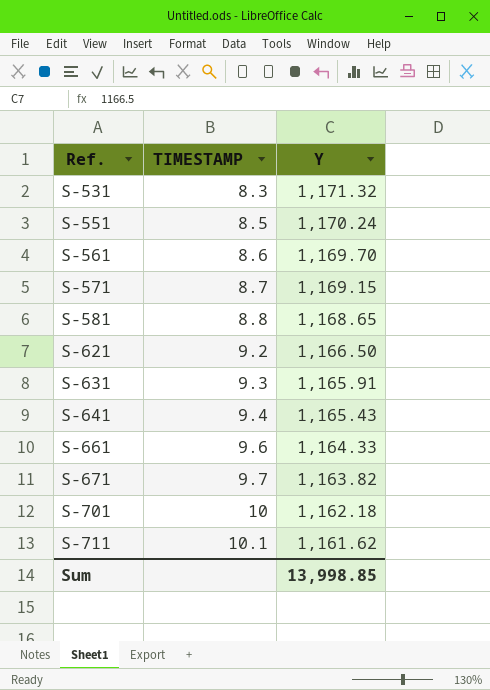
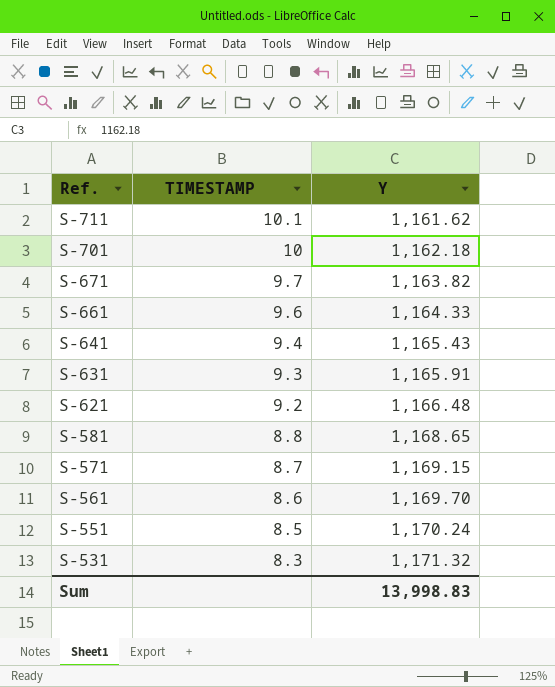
row order: Ref. ascending -> Ref. descending
S-621 | Y: 1,166.50 -> 1,166.48
Sum | Y: 13,998.85 -> 13,998.83

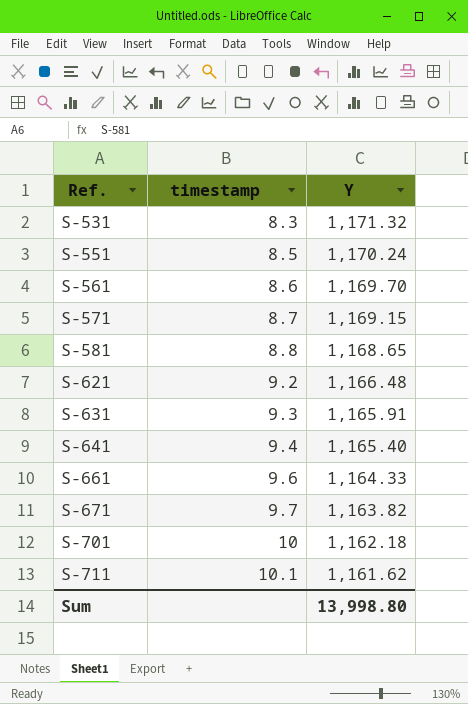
row order: Ref. descending -> Ref. ascending
column name: TIMESTAMP -> timestamp
S-641 | Y: 1,165.43 -> 1,165.40
Sum | Y: 13,998.83 -> 13,998.80

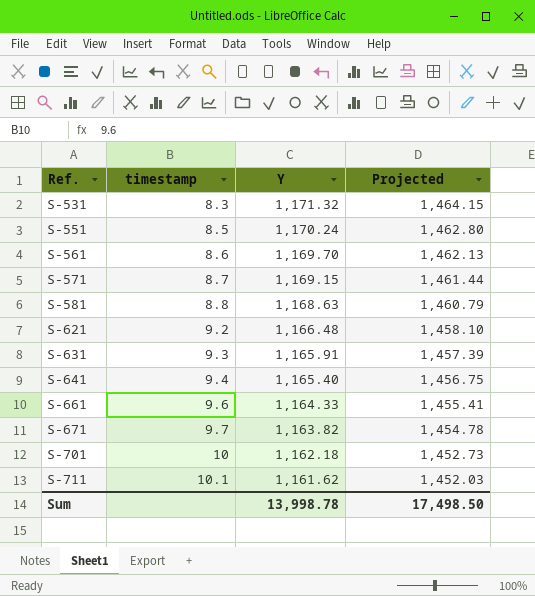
column Projected | formula: none -> [Y] * 1.25
S-581 | Y: 1,168.65 -> 1,168.63
Sum | Y: 13,998.80 -> 13,998.78

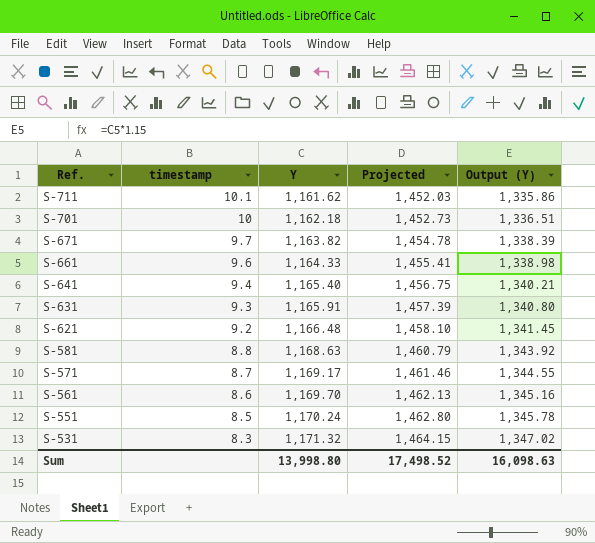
row order: Ref. ascending -> Ref. descending
column Output (Y) | formula: none -> [Y] * 1.15
S-571 | Y: 1,169.15 -> 1,169.17
S-571 | Projected: 1,461.44 -> 1,461.46
Sum | Y: 13,998.78 -> 13,998.80
Sum | Projected: 17,498.50 -> 17,498.52

